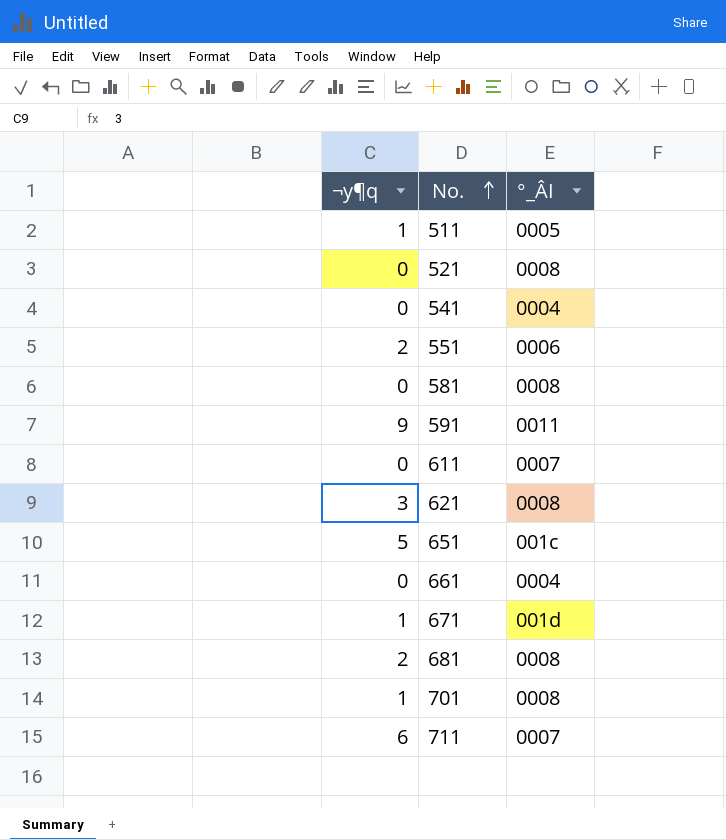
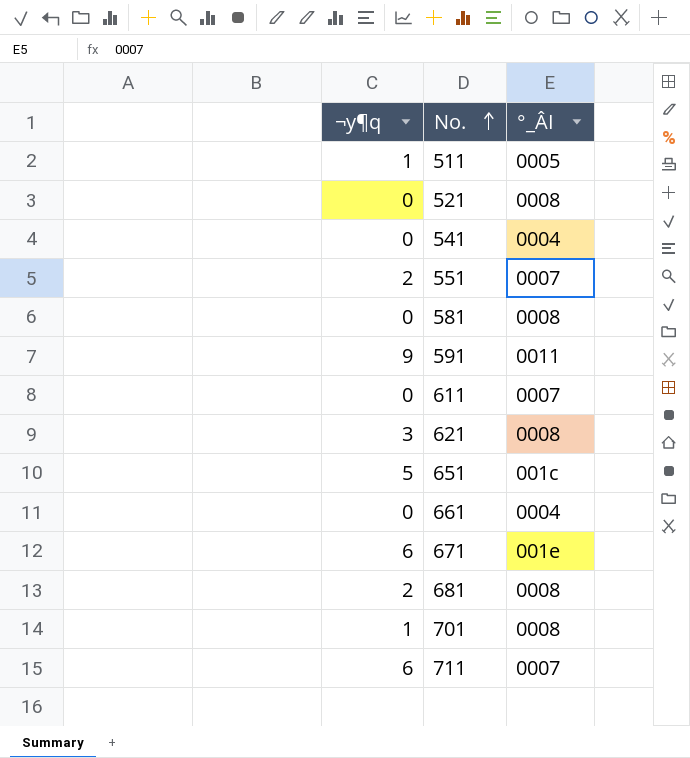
551 | °_ÂI: 0006 -> 0007
671 | ¬y¶q: 1 -> 6
671 | °_ÂI: 001d -> 001e

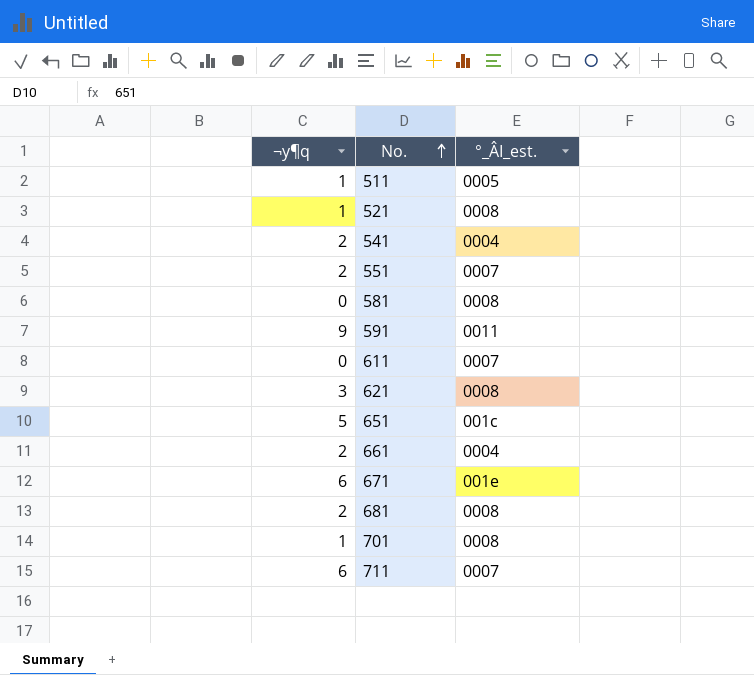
column name: °_ÂI -> °_ÂI_est.
521 | ¬y¶q: 0 -> 1
541 | ¬y¶q: 0 -> 2
661 | ¬y¶q: 0 -> 2

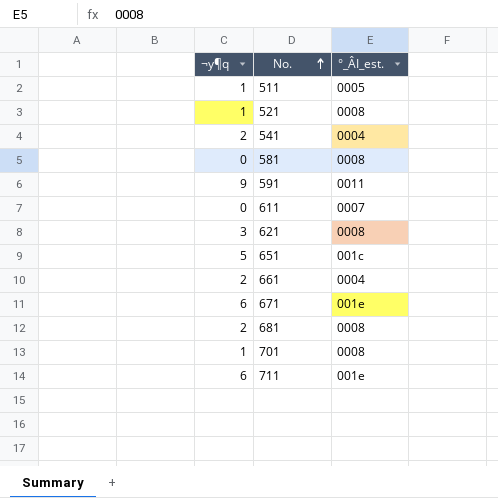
row 551: 2 | 0007 -> none
711 | °_ÂI_est.: 0007 -> 001e

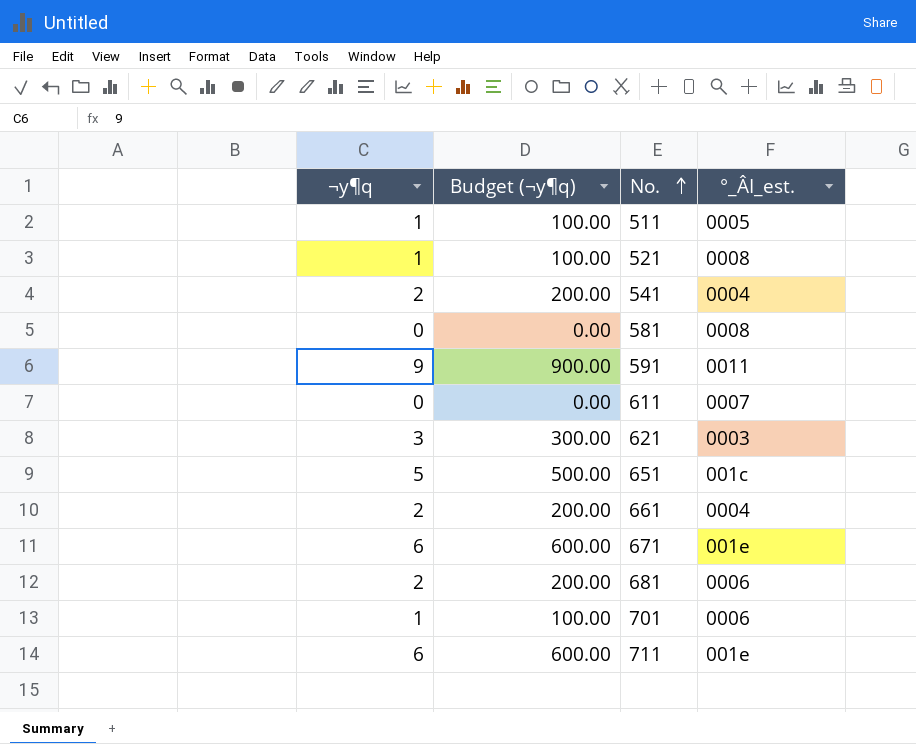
column Budget (¬y¶q) | formula: none -> [¬y¶q] * 100
621 | °_ÂI_est.: 0008 -> 0003
681 | °_ÂI_est.: 0008 -> 0006
701 | °_ÂI_est.: 0008 -> 0006

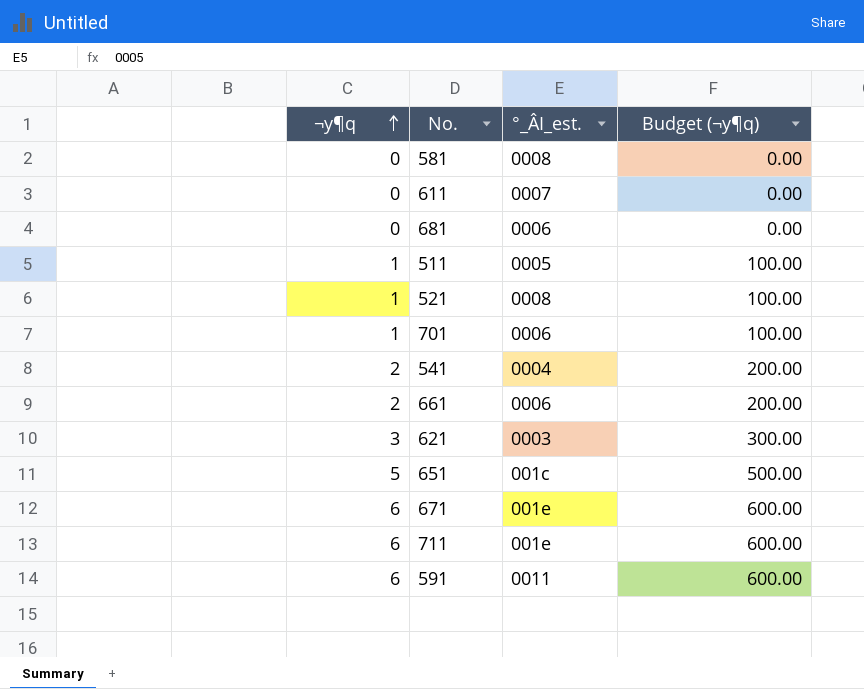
row order: No. ascending -> ¬y¶q ascending
column Budget (¬y¶q) | position: 2 -> 4
681 | ¬y¶q: 2 -> 0
681 | Budget (¬y¶q): 200.00 -> 0.00
661 | °_ÂI_est.: 0004 -> 0006
591 | ¬y¶q: 9 -> 6
591 | Budget (¬y¶q): 900.00 -> 600.00

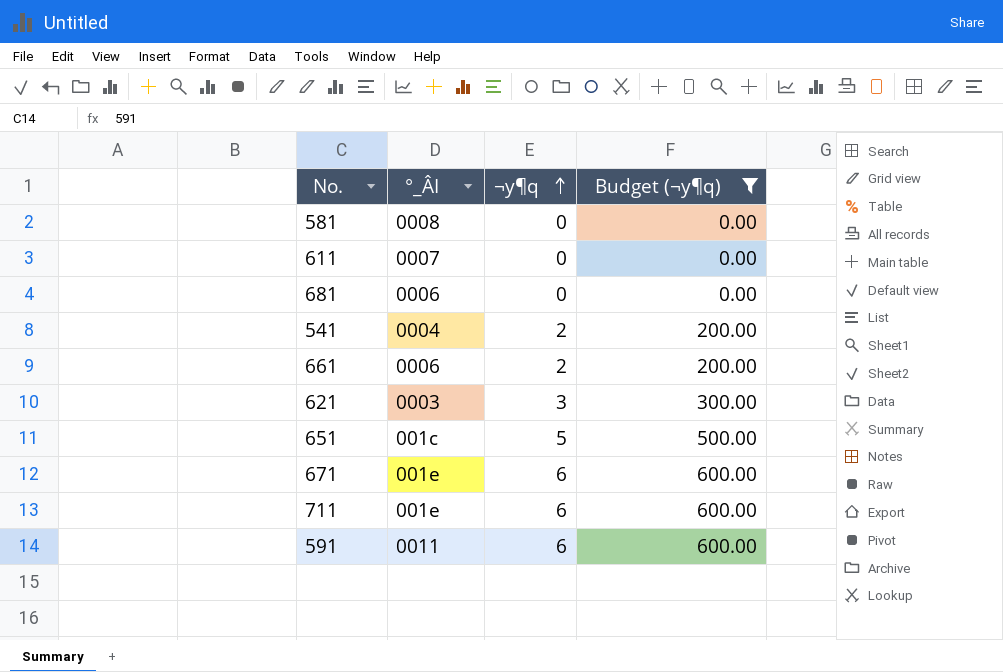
filter: none -> Budget (¬y¶q) != 100.00
column name: °_ÂI_est. -> °_ÂI
column ¬y¶q | position: 1 -> 3

